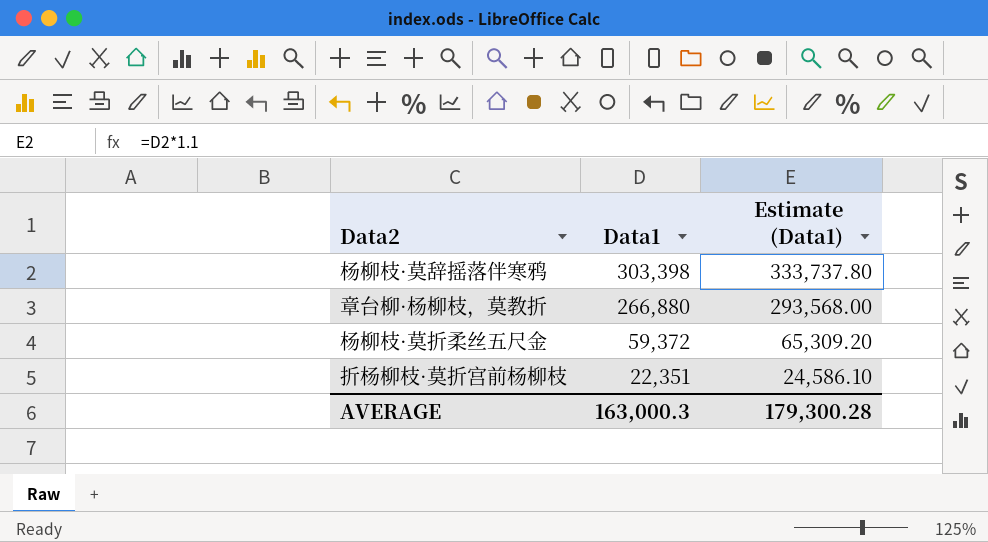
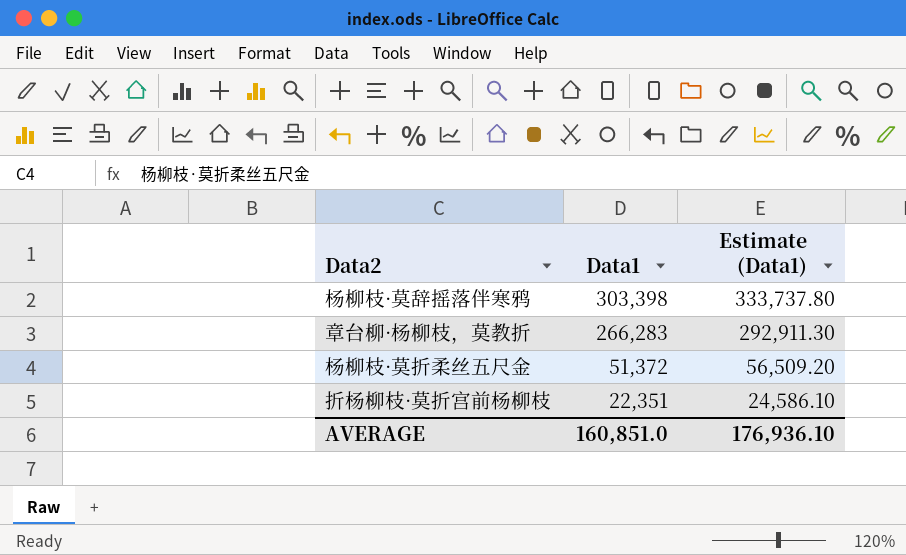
章台柳·杨柳枝，莫教折 | Data1: 266,880 -> 266,283
章台柳·杨柳枝，莫教折 | Estimate (Data1): 293,568.00 -> 292,911.30
杨柳枝·莫折柔丝五尺金 | Data1: 59,372 -> 51,372
杨柳枝·莫折柔丝五尺金 | Estimate (Data1): 65,309.20 -> 56,509.20
AVERAGE | Data1: 163,000.3 -> 160,851.0
AVERAGE | Estimate (Data1): 179,300.28 -> 176,936.10

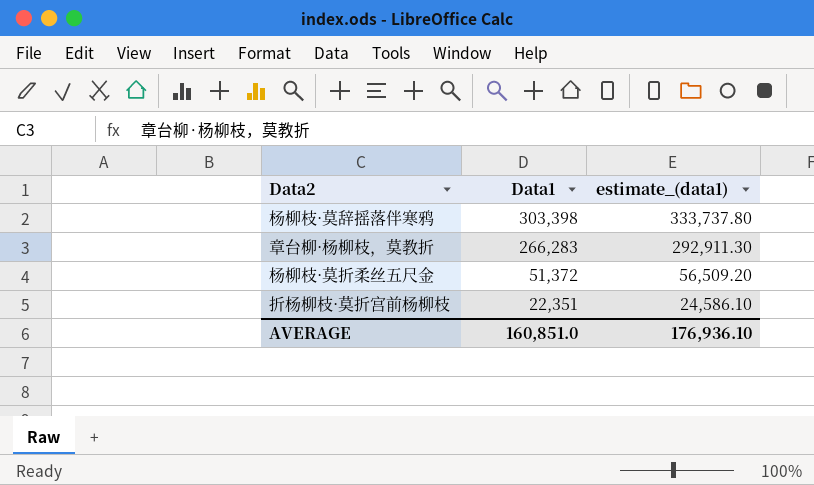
column name: Estimate (Data1) -> estimate_(data1)

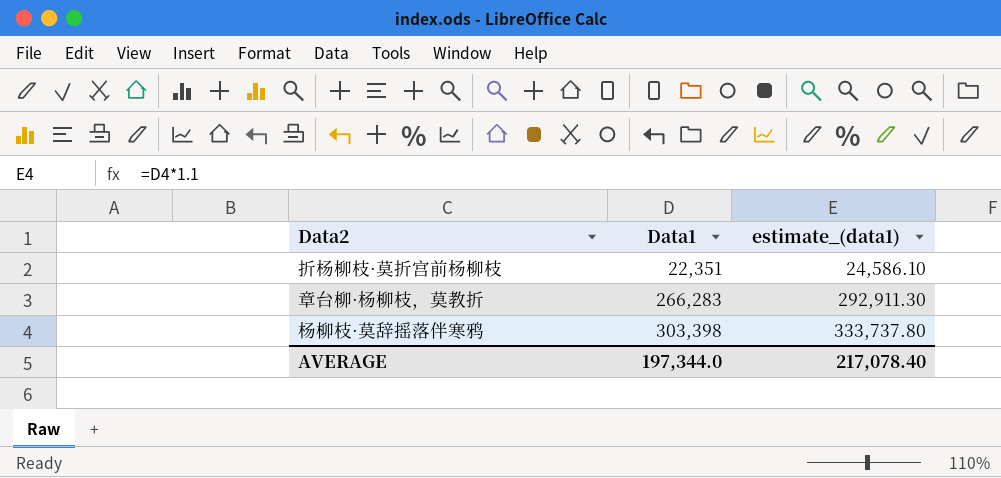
row order: Data1 descending -> Data1 ascending
row 杨柳枝·莫折柔丝五尺金: 51,372 | 56,509.20 -> none
AVERAGE | Data1: 160,851.0 -> 197,344.0
AVERAGE | estimate_(data1): 176,936.10 -> 217,078.40

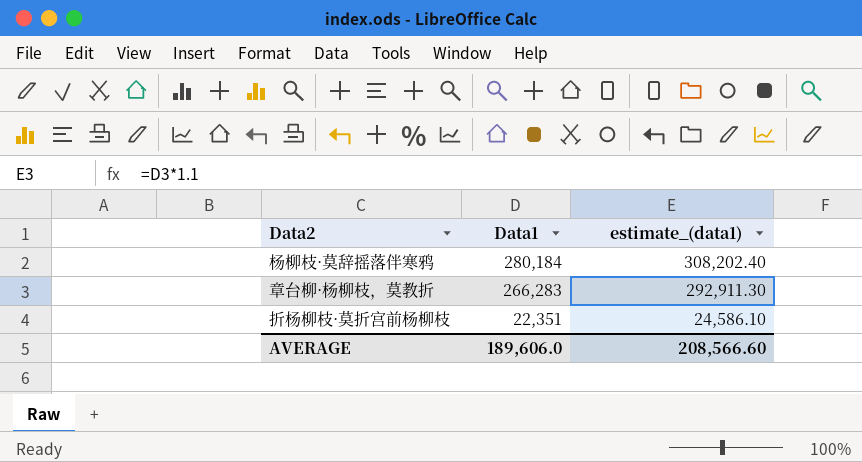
row order: Data1 ascending -> Data1 descending
杨柳枝·莫辞摇落伴寒鸦 | Data1: 303,398 -> 280,184
杨柳枝·莫辞摇落伴寒鸦 | estimate_(data1): 333,737.80 -> 308,202.40
AVERAGE | Data1: 197,344.0 -> 189,606.0
AVERAGE | estimate_(data1): 217,078.40 -> 208,566.60

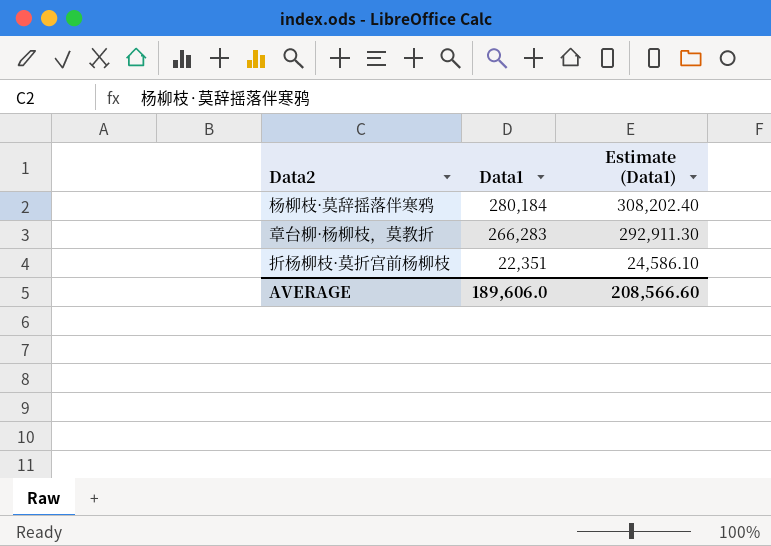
column name: estimate_(data1) -> Estimate (Data1)

